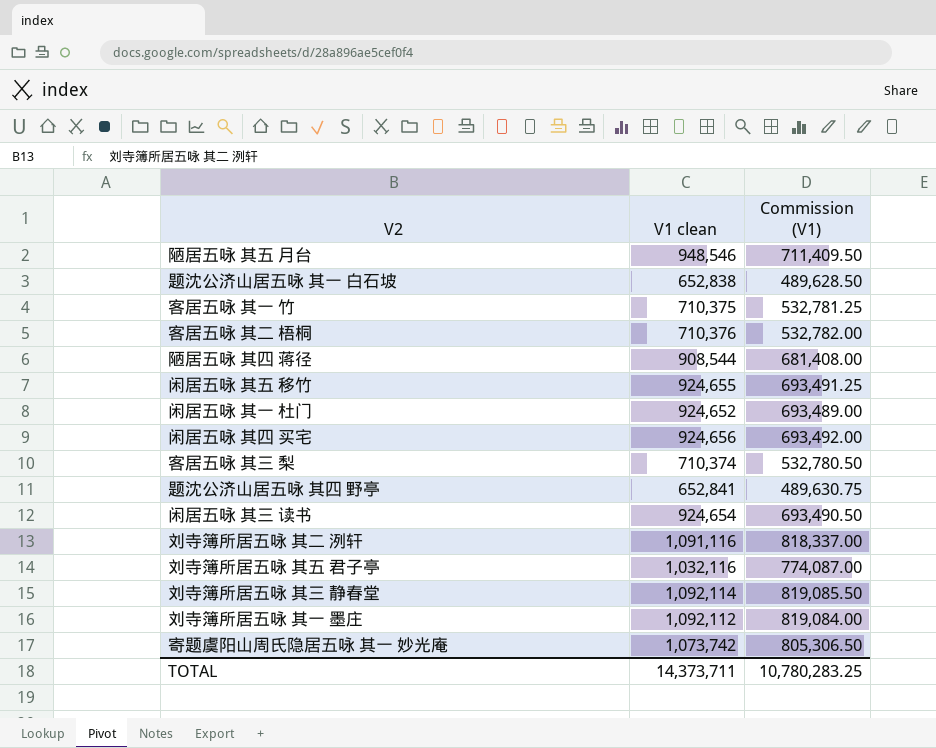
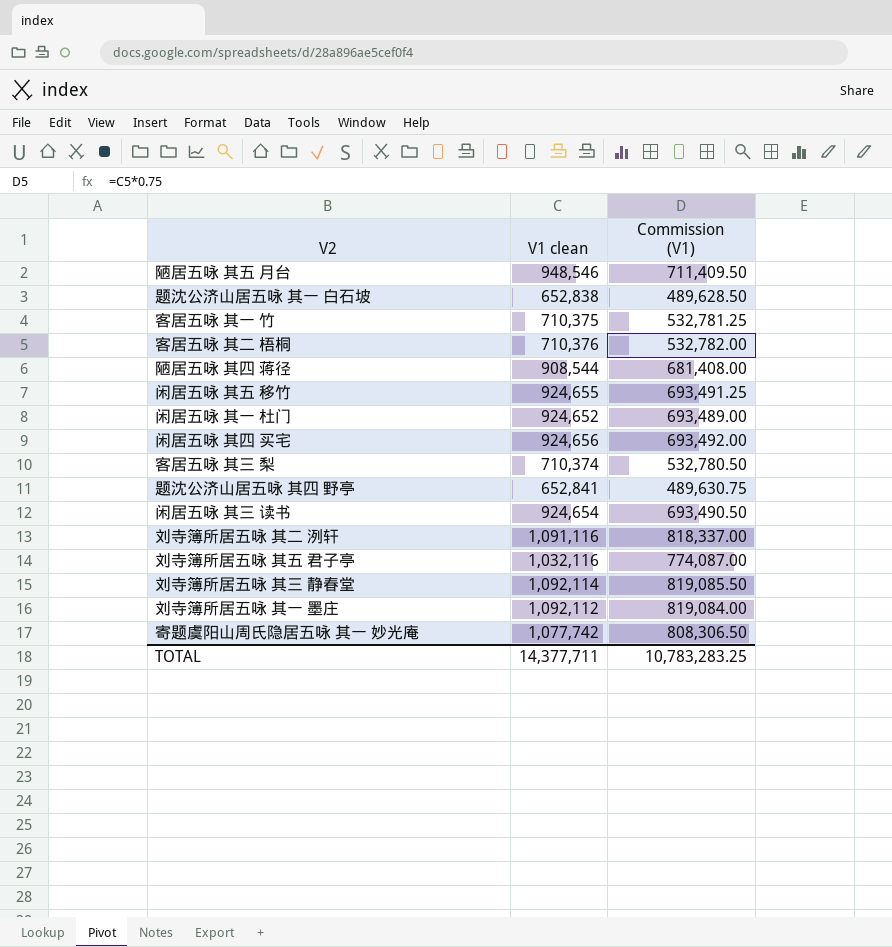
寄题虞阳山周氏隐居五咏 其一 妙光庵 | V1 clean: 1,073,742 -> 1,077,742
寄题虞阳山周氏隐居五咏 其一 妙光庵 | Commission (V1): 805,306.50 -> 808,306.50
TOTAL | V1 clean: 14,373,711 -> 14,377,711
TOTAL | Commission (V1): 10,780,283.25 -> 10,783,283.25

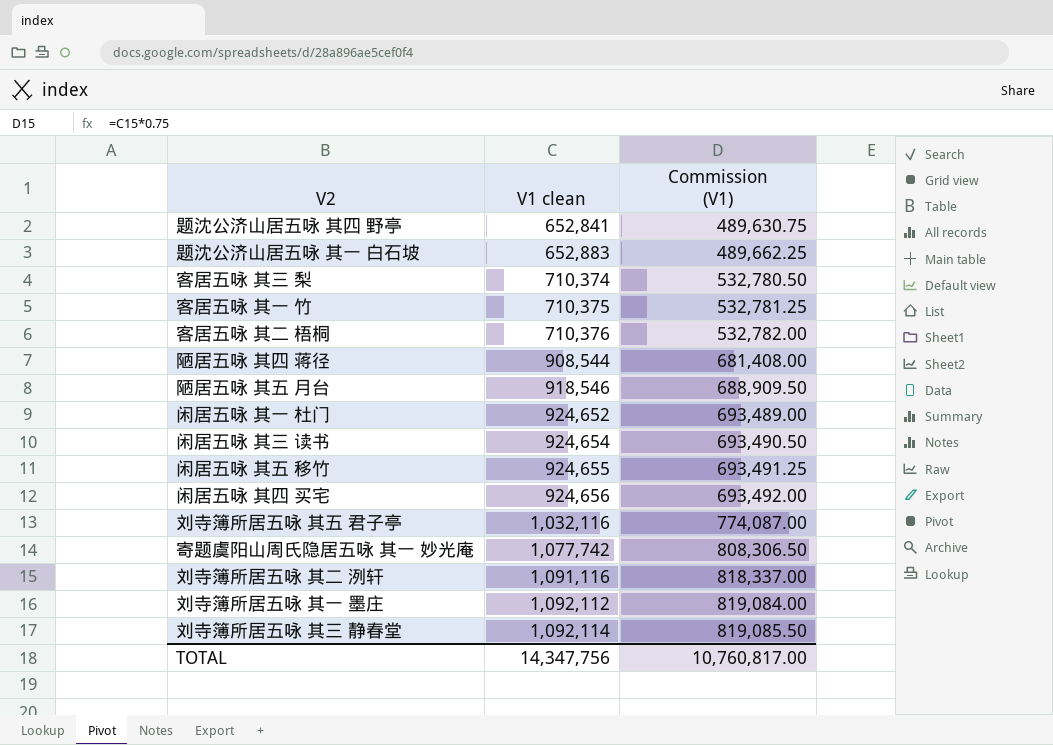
row order: none -> V1 clean ascending
题沈公济山居五咏 其一 白石坡 | V1 clean: 652,838 -> 652,883
题沈公济山居五咏 其一 白石坡 | Commission (V1): 489,628.50 -> 489,662.25
陋居五咏 其五 月台 | V1 clean: 948,546 -> 918,546
陋居五咏 其五 月台 | Commission (V1): 711,409.50 -> 688,909.50
TOTAL | V1 clean: 14,377,711 -> 14,347,756
TOTAL | Commission (V1): 10,783,283.25 -> 10,760,817.00

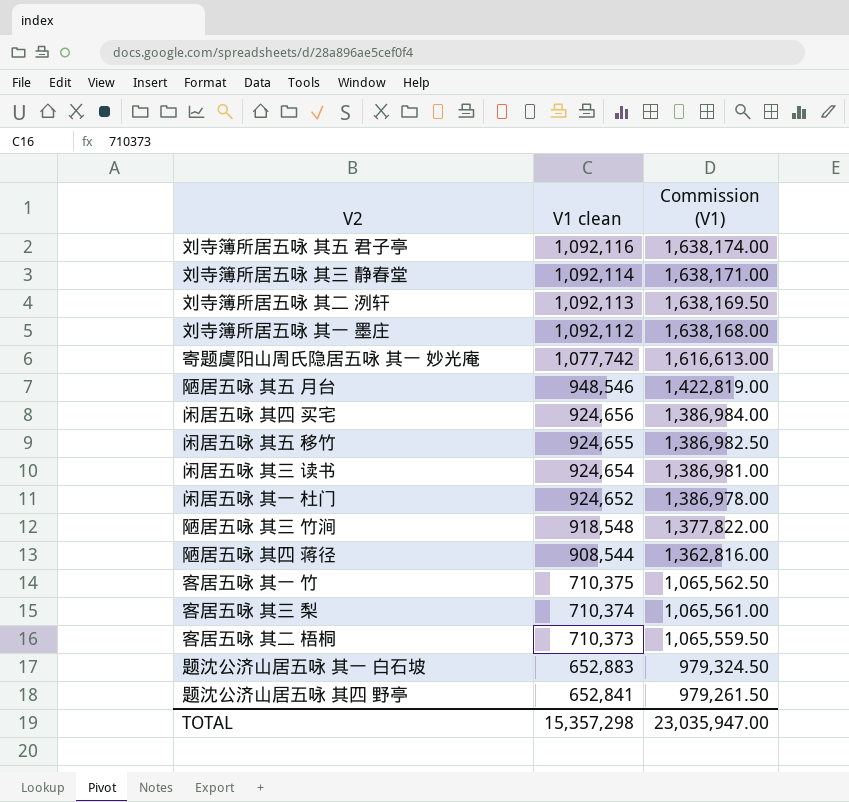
row order: V1 clean ascending -> V1 clean descending
column Commission (V1) | formula: [V1 clean] * 0.75 -> [V1 clean] * 1.5
刘寺簿所居五咏 其五 君子亭 | V1 clean: 1,032,116 -> 1,092,116
刘寺簿所居五咏 其二 洌轩 | V1 clean: 1,091,116 -> 1,092,113
陋居五咏 其五 月台 | V1 clean: 918,546 -> 948,546
row 陋居五咏 其三 竹涧: none -> 918,548 | 1,377,822.00
客居五咏 其二 梧桐 | V1 clean: 710,376 -> 710,373
TOTAL | V1 clean: 14,347,756 -> 15,357,298
TOTAL | Commission (V1): 10,760,817.00 -> 23,035,947.00

